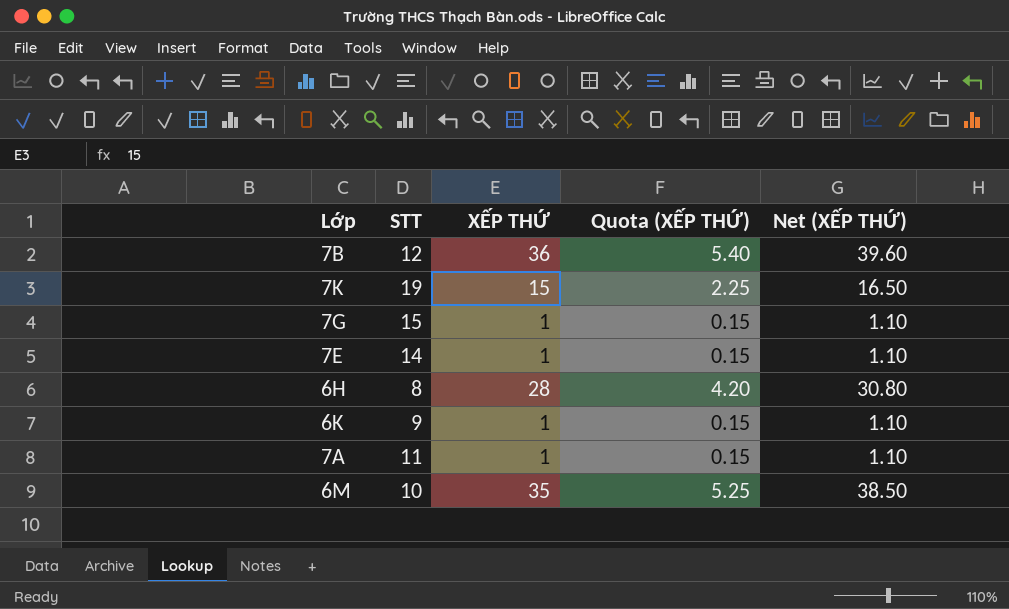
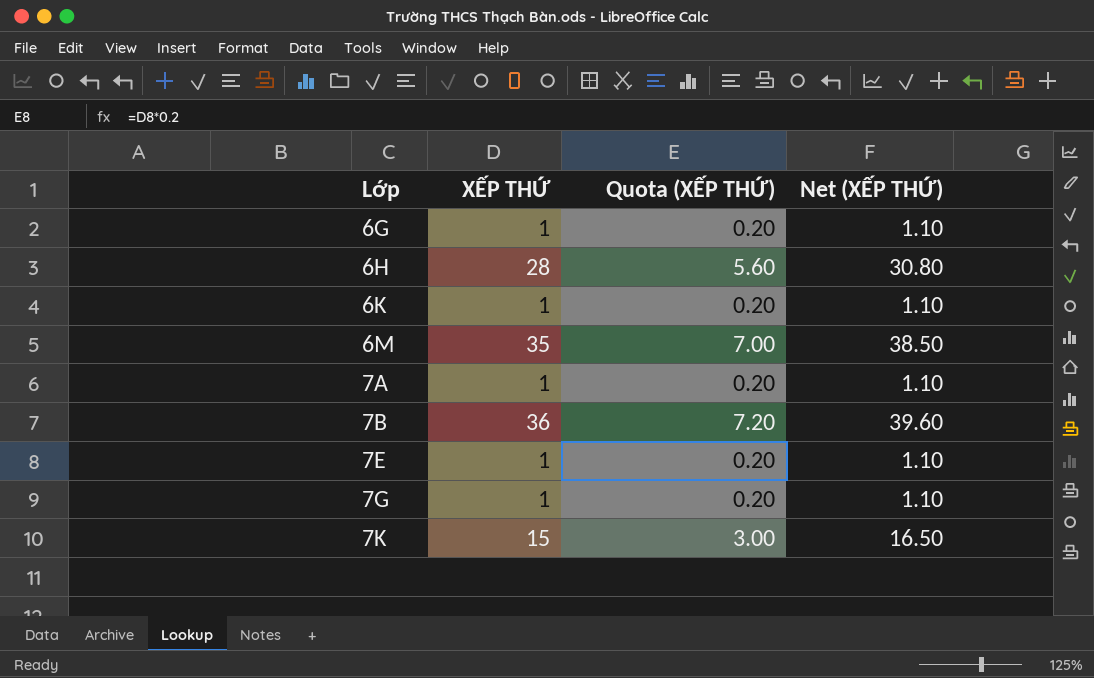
row order: none -> Lớp ascending
column STT | position: 2 -> none
column Quota (XẾP THỨ) | formula: [XẾP THỨ] * 0.15 -> [XẾP THỨ] * 0.2
row 6G: none -> 1 | 0.20 | 1.10

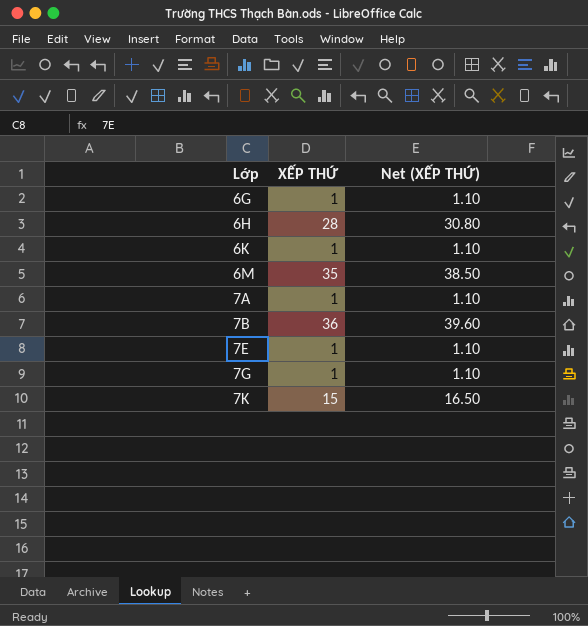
column Quota (XẾP THỨ) | formula: [XẾP THỨ] * 0.2 -> none

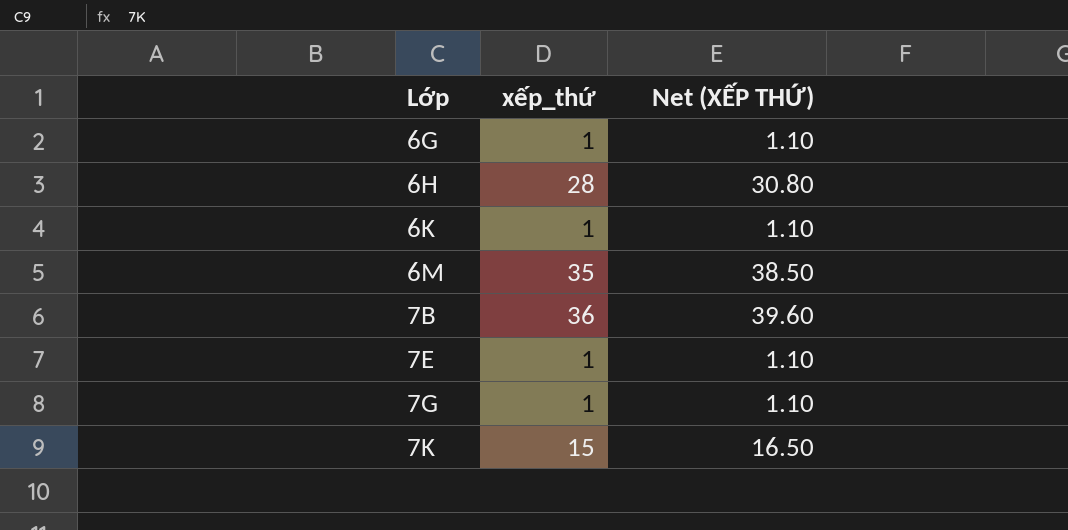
column name: XẾP THỨ -> xếp_thứ
row 7A: 1 | 1.10 -> none

